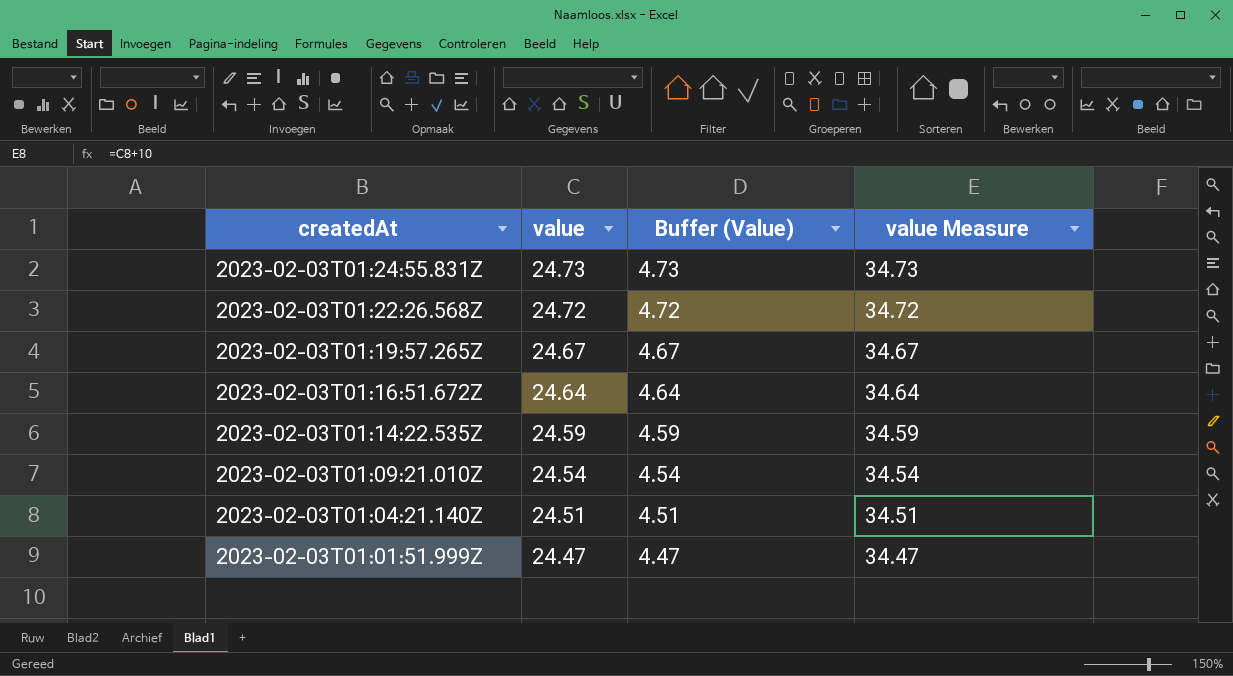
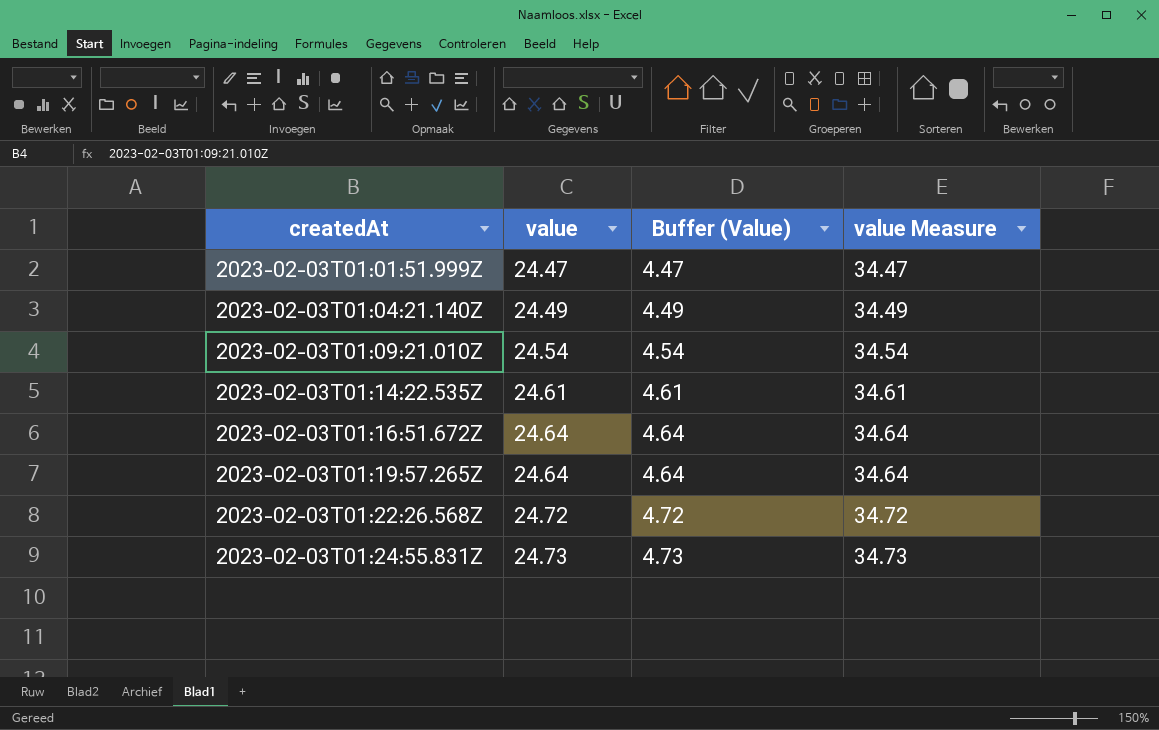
row order: createdAt descending -> createdAt ascending
2023-02-03T01:04:21.140Z | value: 24.51 -> 24.49
2023-02-03T01:04:21.140Z | Buffer (Value): 4.51 -> 4.49
2023-02-03T01:04:21.140Z | value Measure: 34.51 -> 34.49
2023-02-03T01:14:22.535Z | value: 24.59 -> 24.61
2023-02-03T01:14:22.535Z | Buffer (Value): 4.59 -> 4.61
2023-02-03T01:14:22.535Z | value Measure: 34.59 -> 34.61
2023-02-03T01:19:57.265Z | value: 24.67 -> 24.64
2023-02-03T01:19:57.265Z | Buffer (Value): 4.67 -> 4.64
2023-02-03T01:19:57.265Z | value Measure: 34.67 -> 34.64

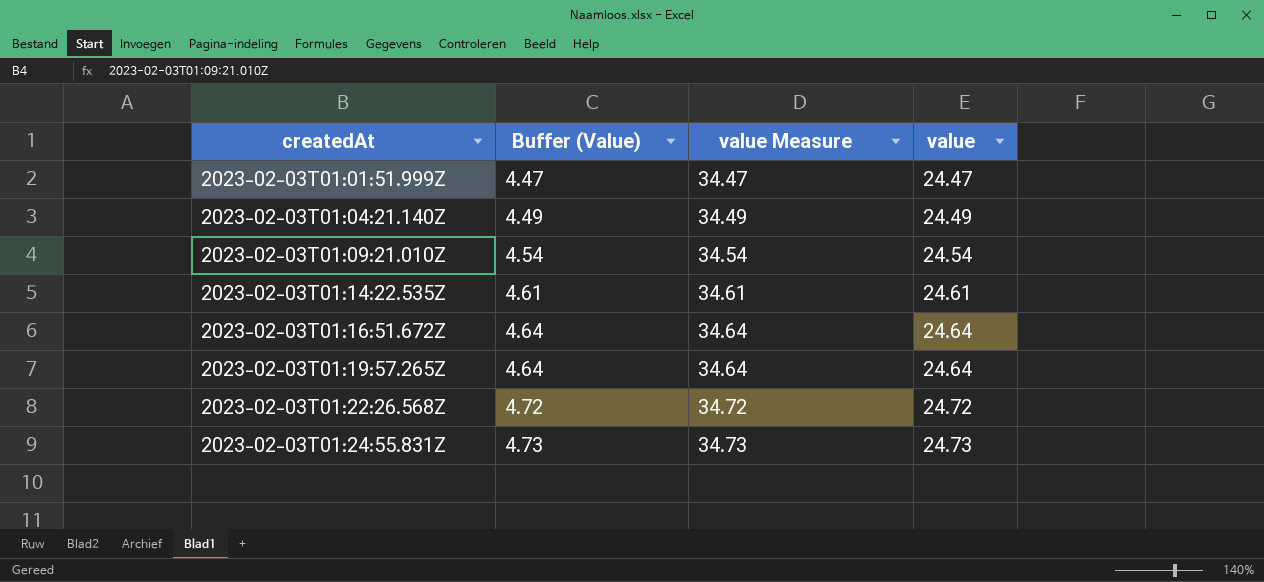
column value | position: 2 -> 4

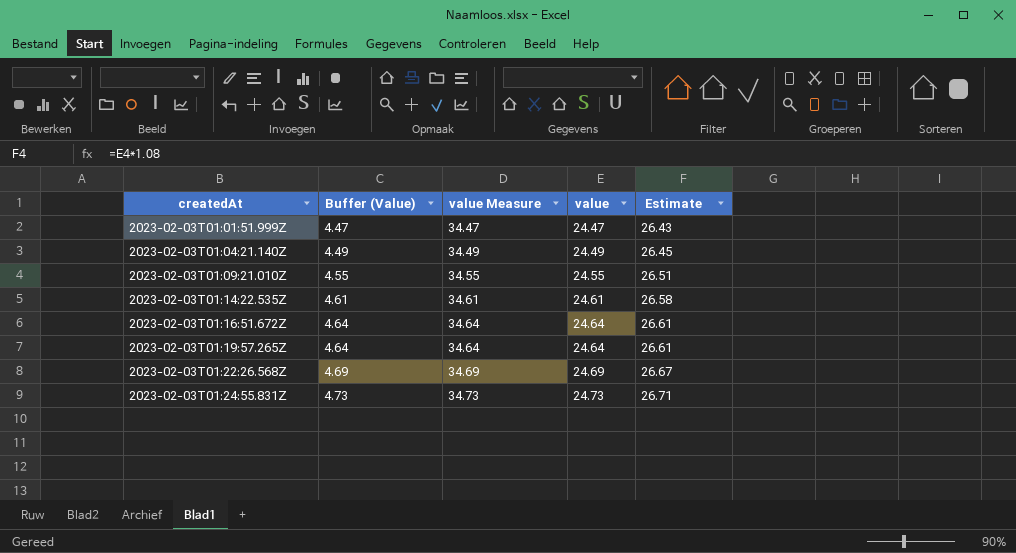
column Estimate | formula: none -> [value] * 1.08
2023-02-03T01:09:21.010Z | Buffer (Value): 4.54 -> 4.55
2023-02-03T01:09:21.010Z | value Measure: 34.54 -> 34.55
2023-02-03T01:09:21.010Z | value: 24.54 -> 24.55
2023-02-03T01:22:26.568Z | Buffer (Value): 4.72 -> 4.69
2023-02-03T01:22:26.568Z | value Measure: 34.72 -> 34.69
2023-02-03T01:22:26.568Z | value: 24.72 -> 24.69

